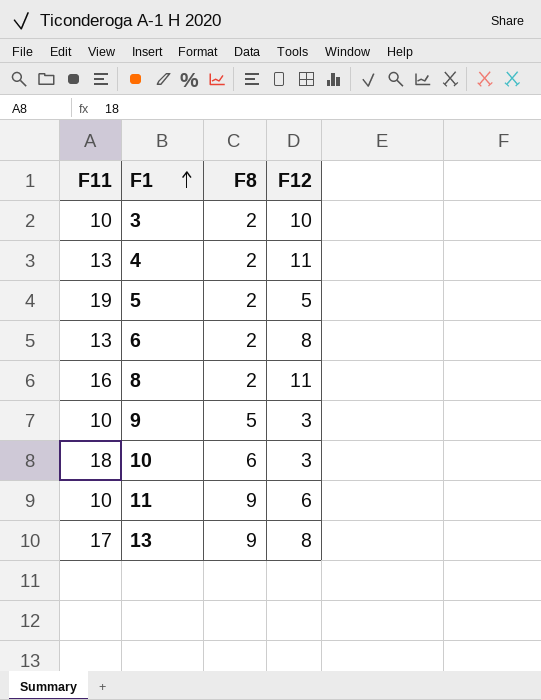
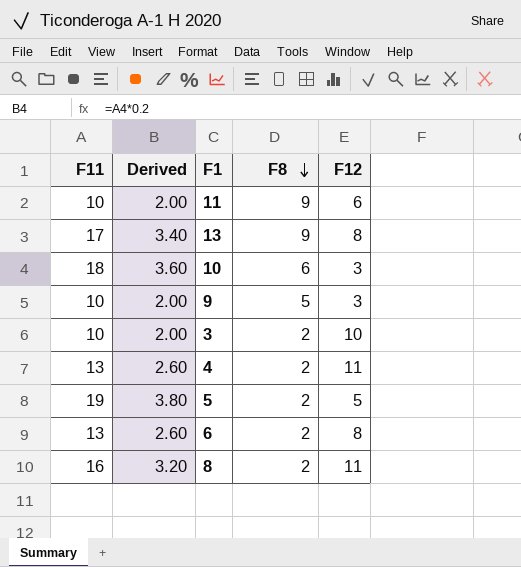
row order: F1 ascending -> F8 descending
column Derived | formula: none -> [F11] * 0.2

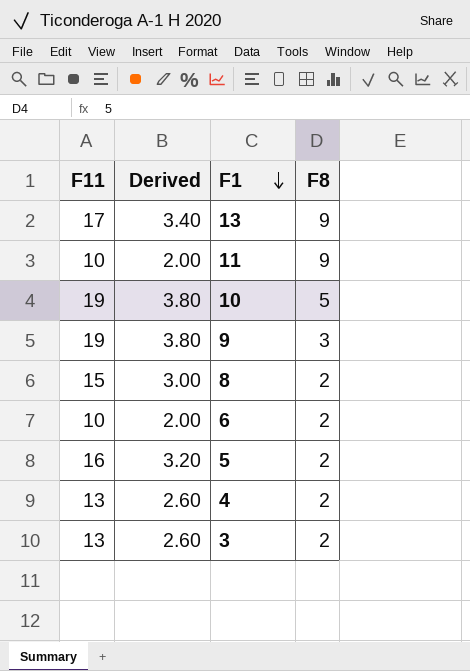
row order: F8 descending -> F1 descending
column F12 | position: 5 -> none
10 | F11: 18 -> 19
10 | Derived: 3.60 -> 3.80
10 | F8: 6 -> 5
9 | F11: 10 -> 19
9 | Derived: 2.00 -> 3.80
9 | F8: 5 -> 3
8 | F11: 16 -> 15
8 | Derived: 3.20 -> 3.00
6 | F11: 13 -> 10
6 | Derived: 2.60 -> 2.00
5 | F11: 19 -> 16
5 | Derived: 3.80 -> 3.20
3 | F11: 10 -> 13
3 | Derived: 2.00 -> 2.60

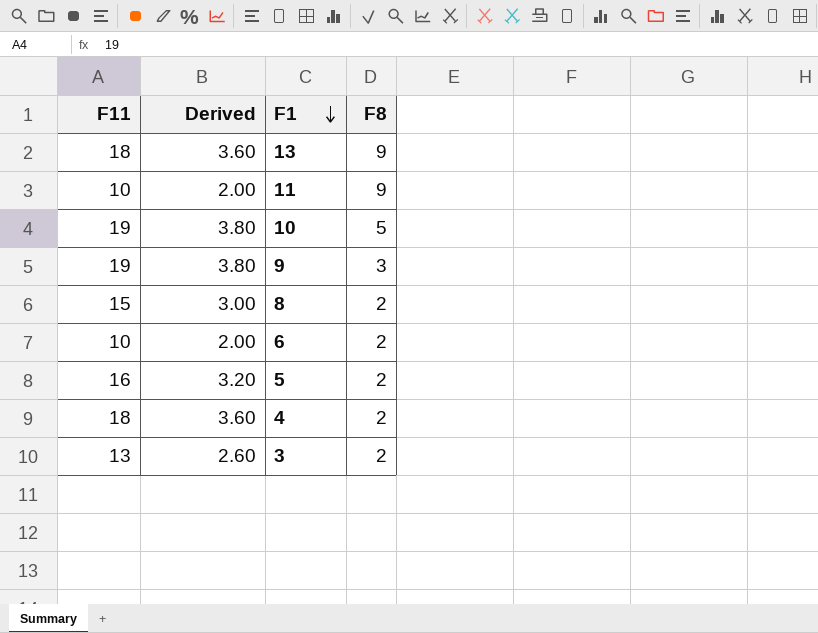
13 | F11: 17 -> 18
13 | Derived: 3.40 -> 3.60
4 | F11: 13 -> 18
4 | Derived: 2.60 -> 3.60

